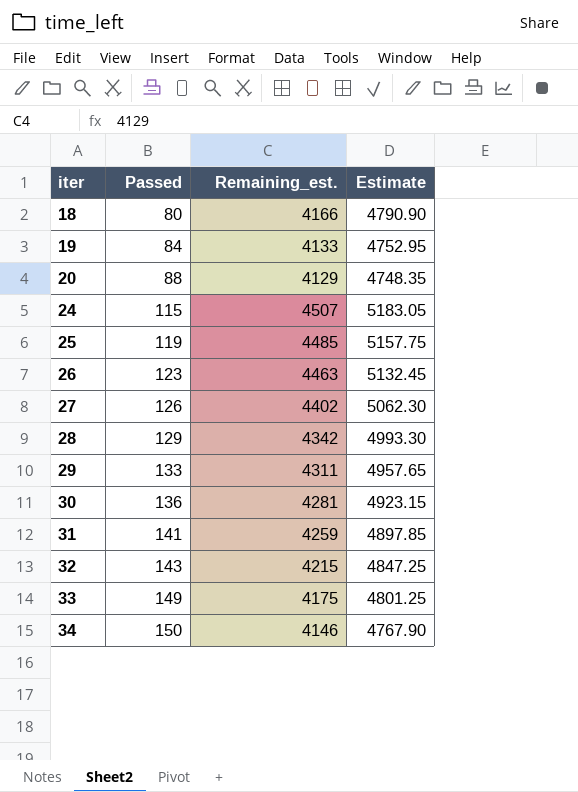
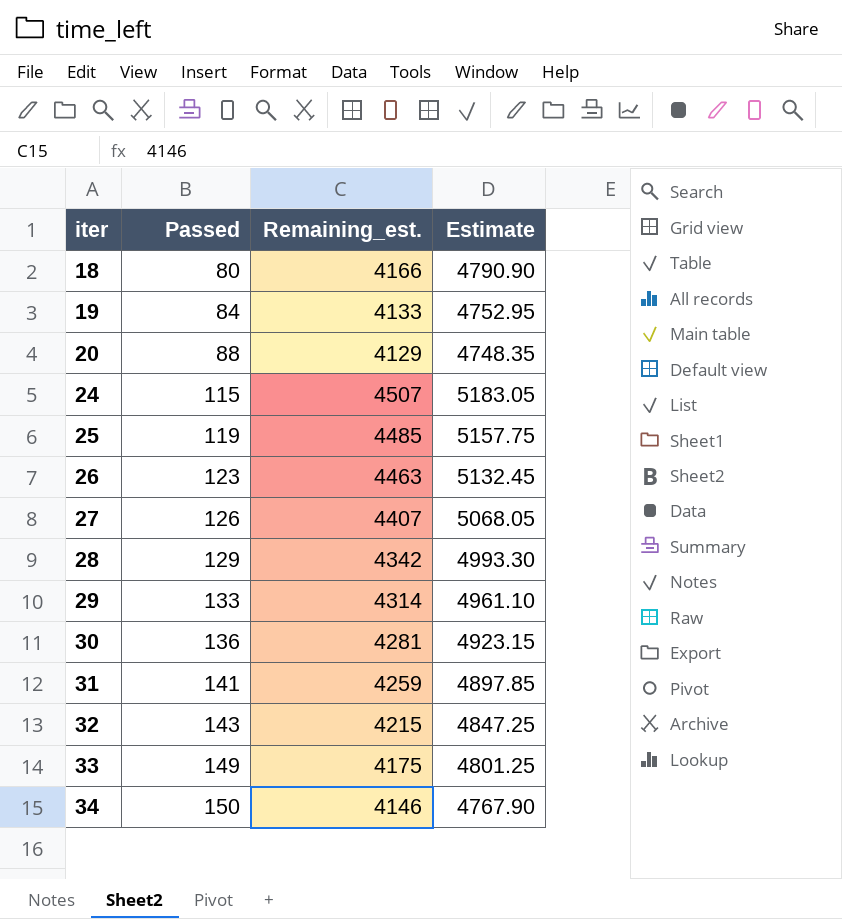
27 | Remaining_est.: 4402 -> 4407
27 | Estimate: 5062.30 -> 5068.05
29 | Remaining_est.: 4311 -> 4314
29 | Estimate: 4957.65 -> 4961.10

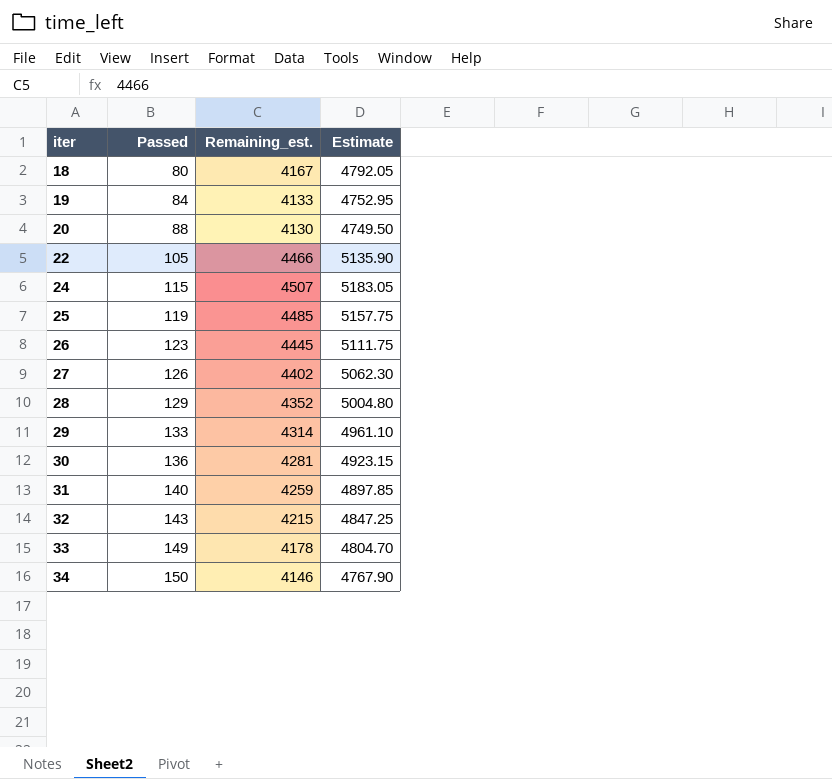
18 | Remaining_est.: 4166 -> 4167
18 | Estimate: 4790.90 -> 4792.05
20 | Remaining_est.: 4129 -> 4130
20 | Estimate: 4748.35 -> 4749.50
row 22: none -> 105 | 4466 | 5135.90
26 | Remaining_est.: 4463 -> 4445
26 | Estimate: 5132.45 -> 5111.75
27 | Remaining_est.: 4407 -> 4402
27 | Estimate: 5068.05 -> 5062.30
28 | Remaining_est.: 4342 -> 4352
28 | Estimate: 4993.30 -> 5004.80
31 | Passed: 141 -> 140
33 | Remaining_est.: 4175 -> 4178
33 | Estimate: 4801.25 -> 4804.70

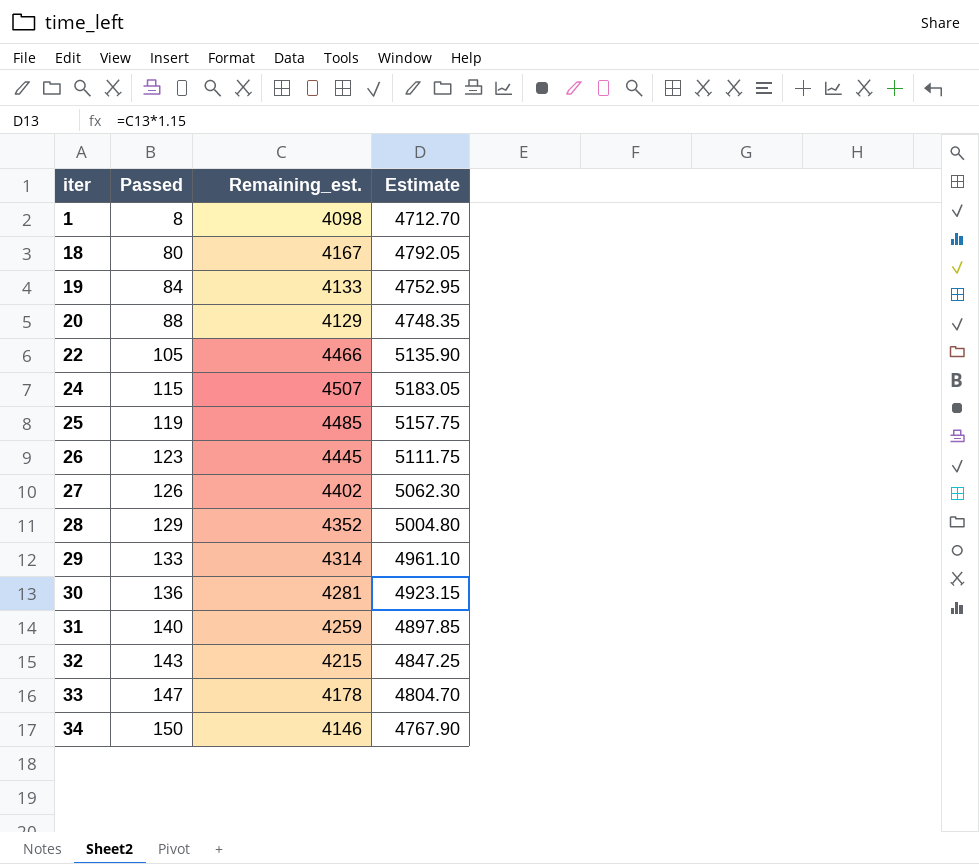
row 1: none -> 8 | 4098 | 4712.70
20 | Remaining_est.: 4130 -> 4129
20 | Estimate: 4749.50 -> 4748.35
33 | Passed: 149 -> 147

